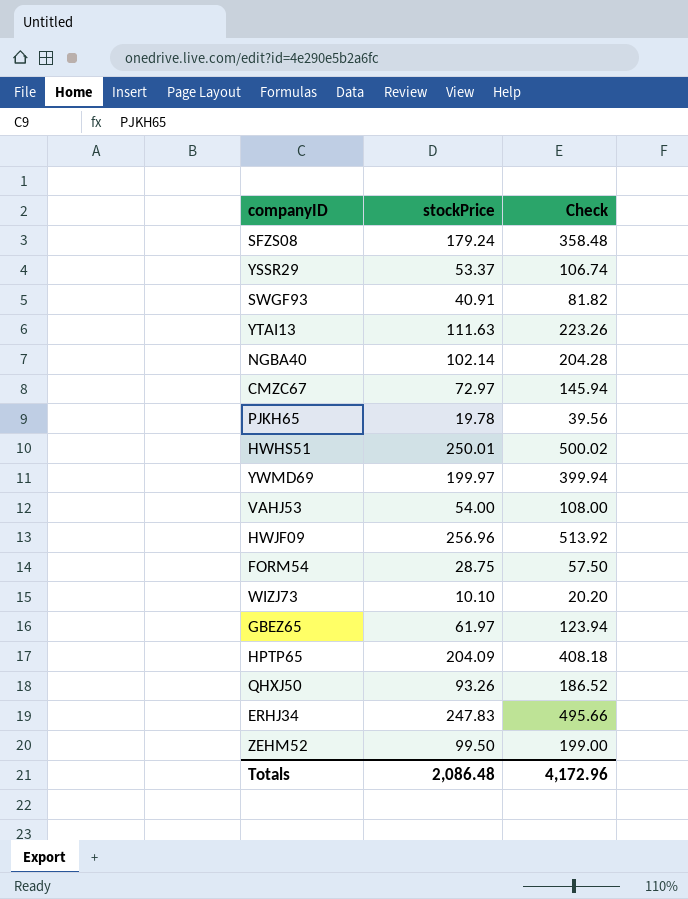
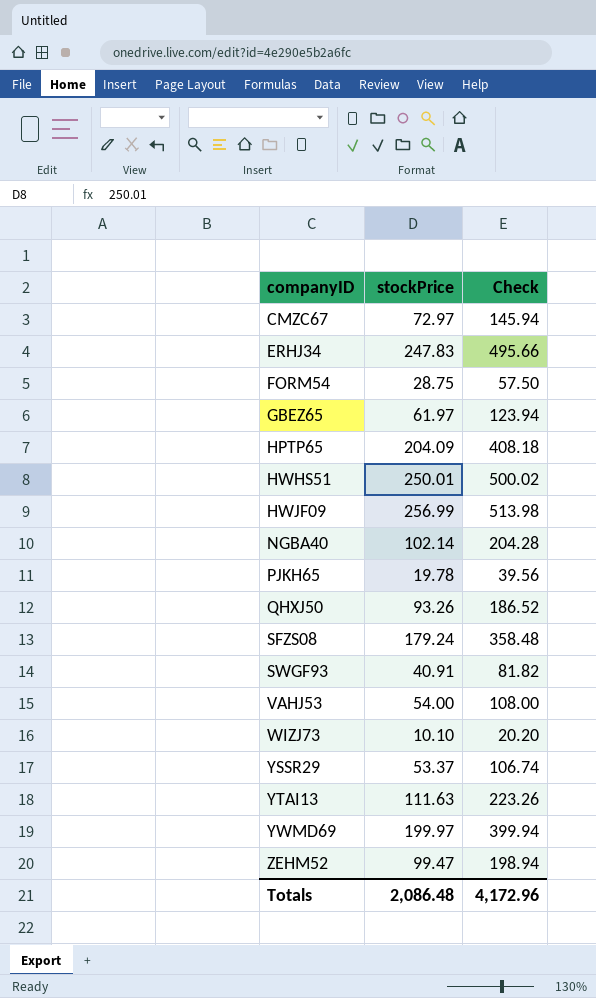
row order: none -> companyID ascending
HWJF09 | stockPrice: 256.96 -> 256.99
HWJF09 | Check: 513.92 -> 513.98
ZEHM52 | stockPrice: 99.50 -> 99.47
ZEHM52 | Check: 199.00 -> 198.94

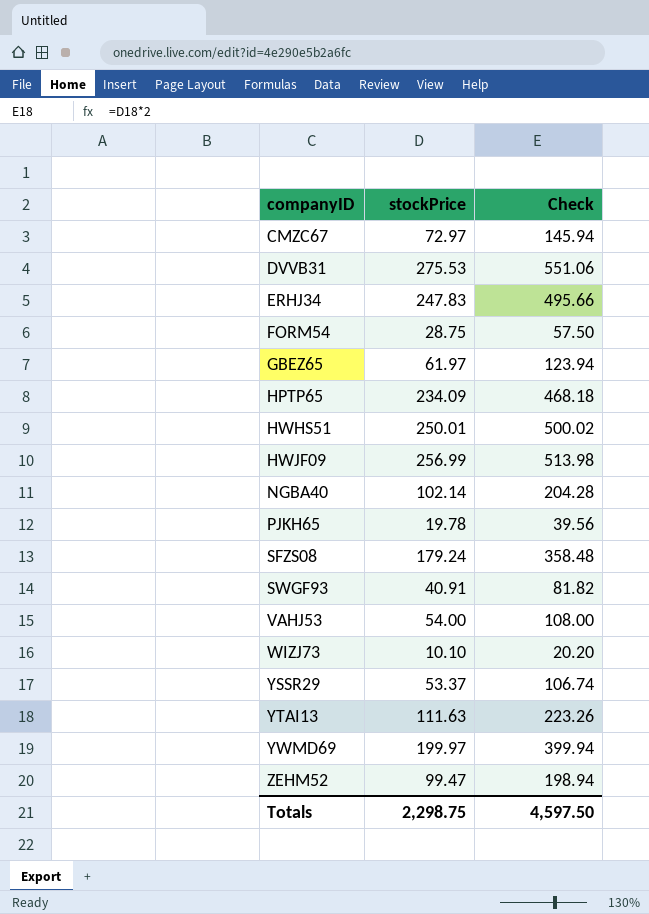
row QHXJ50: 93.26 | 186.52 -> none
row DVVB31: none -> 275.53 | 551.06
HPTP65 | stockPrice: 204.09 -> 234.09
HPTP65 | Check: 408.18 -> 468.18
Totals | stockPrice: 2,086.48 -> 2,298.75
Totals | Check: 4,172.96 -> 4,597.50

